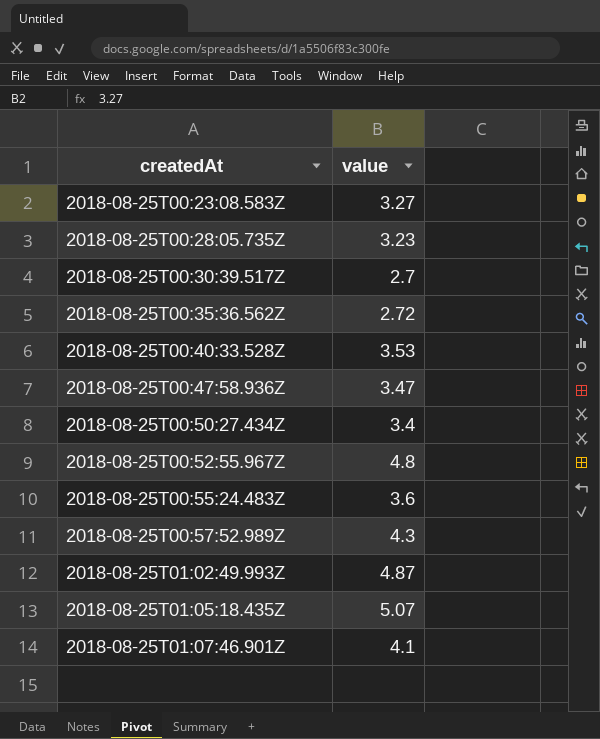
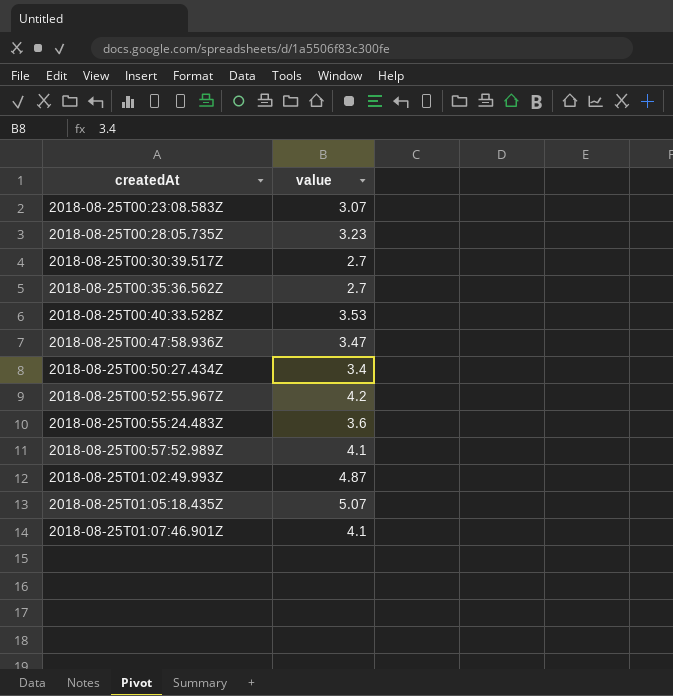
2018-08-25T00:23:08.583Z | value: 3.27 -> 3.07
2018-08-25T00:35:36.562Z | value: 2.72 -> 2.7
2018-08-25T00:52:55.967Z | value: 4.8 -> 4.2
2018-08-25T00:57:52.989Z | value: 4.3 -> 4.1

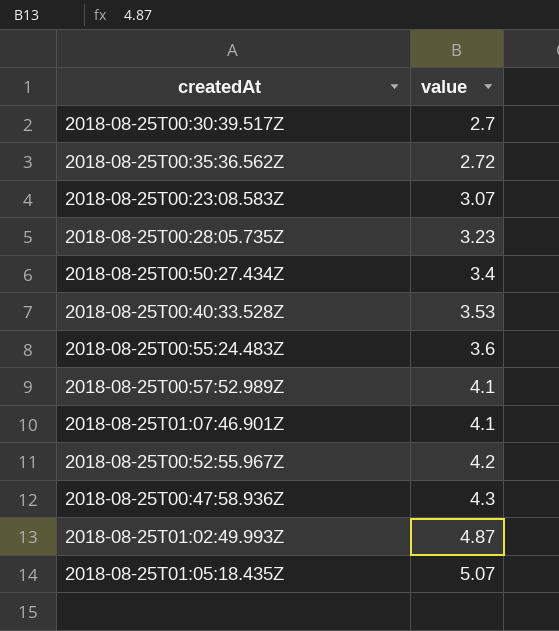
row order: createdAt ascending -> value ascending
2018-08-25T00:35:36.562Z | value: 2.7 -> 2.72
2018-08-25T00:47:58.936Z | value: 3.47 -> 4.3

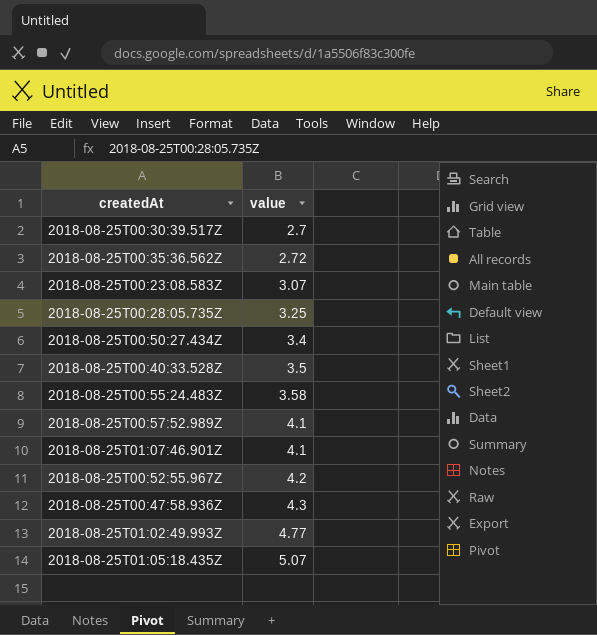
2018-08-25T00:28:05.735Z | value: 3.23 -> 3.25
2018-08-25T00:40:33.528Z | value: 3.53 -> 3.5
2018-08-25T00:55:24.483Z | value: 3.6 -> 3.58
2018-08-25T01:02:49.993Z | value: 4.87 -> 4.77

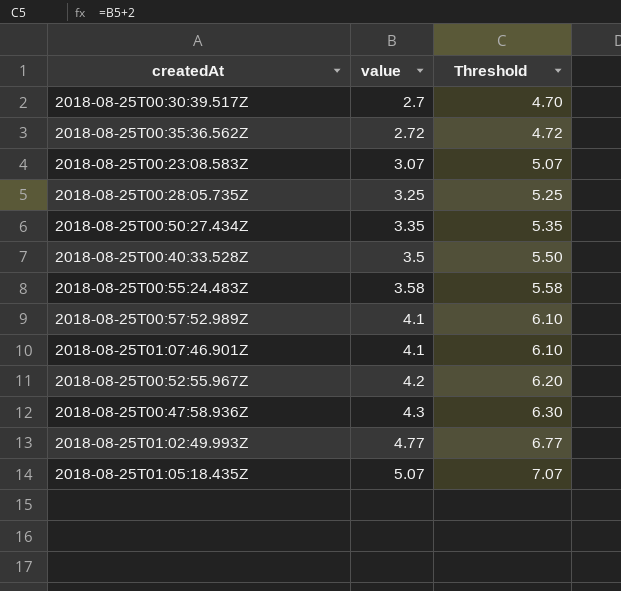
column Threshold | formula: none -> [value] + 2
2018-08-25T00:50:27.434Z | value: 3.4 -> 3.35

